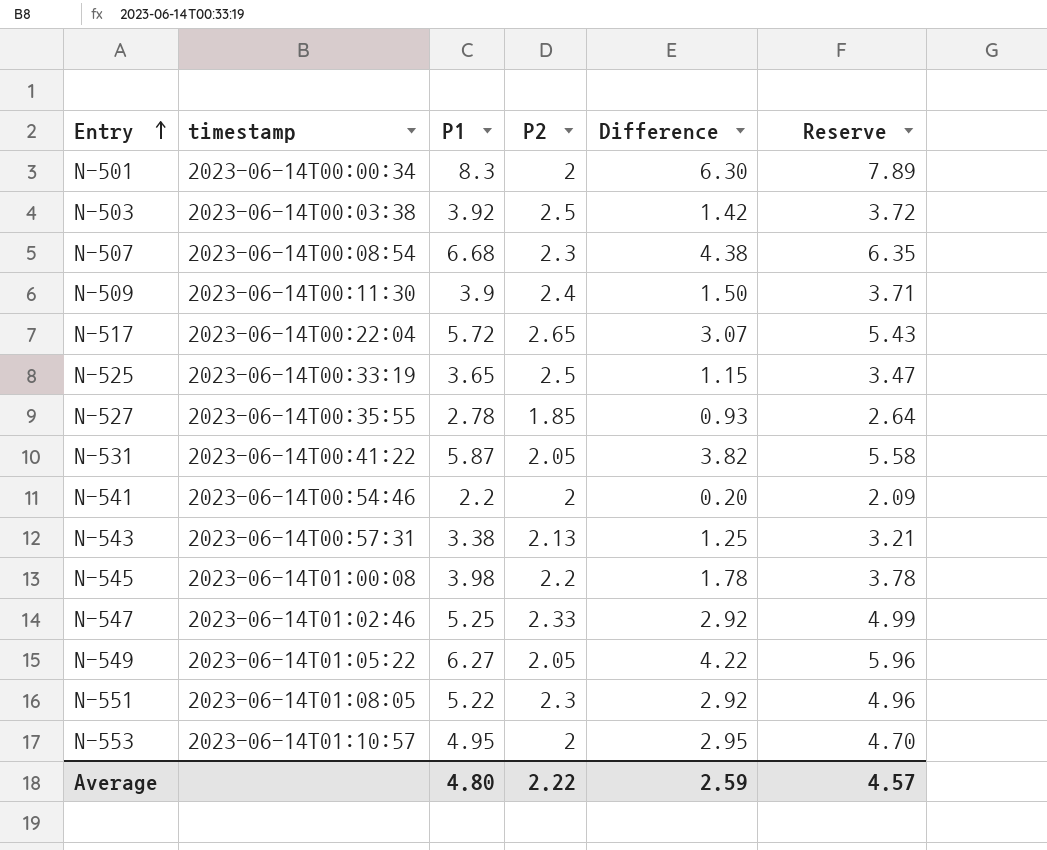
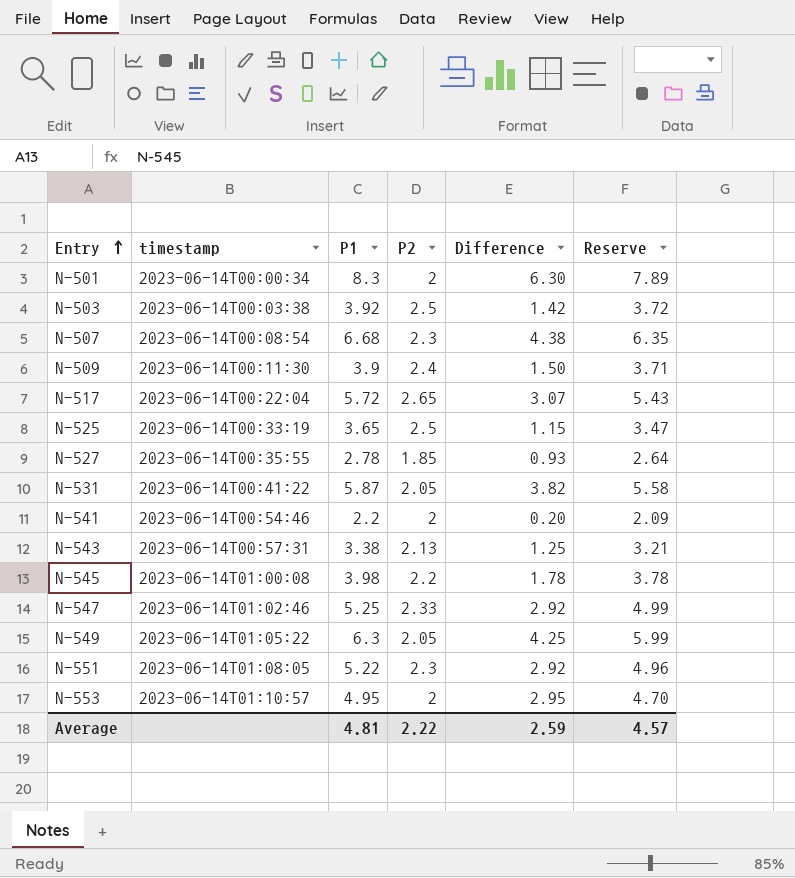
N-549 | P1: 6.27 -> 6.3
N-549 | Difference: 4.22 -> 4.25
N-549 | Reserve: 5.96 -> 5.99
Average | P1: 4.80 -> 4.81

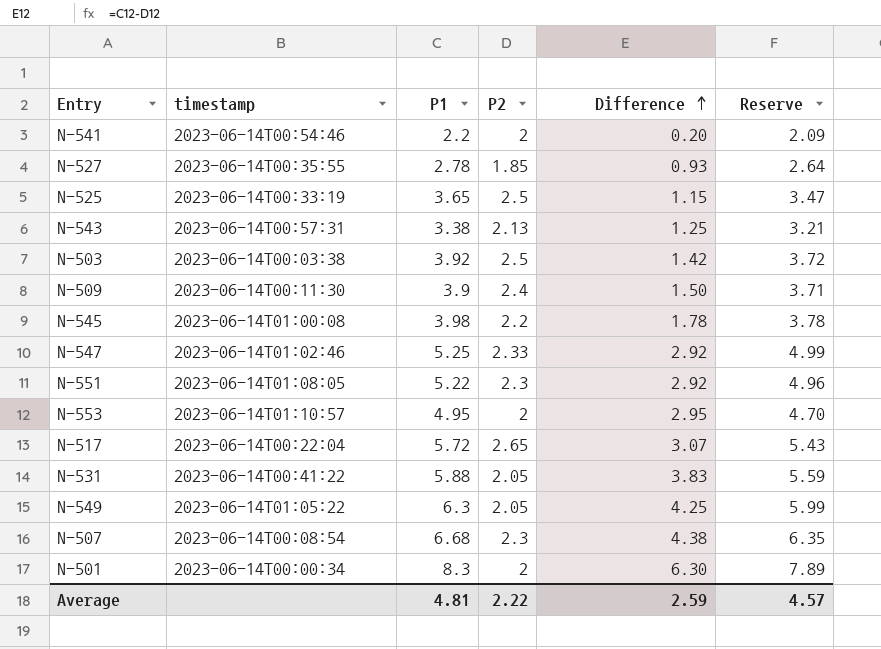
row order: Entry ascending -> Difference ascending
N-531 | P1: 5.87 -> 5.88
N-531 | Difference: 3.82 -> 3.83
N-531 | Reserve: 5.58 -> 5.59

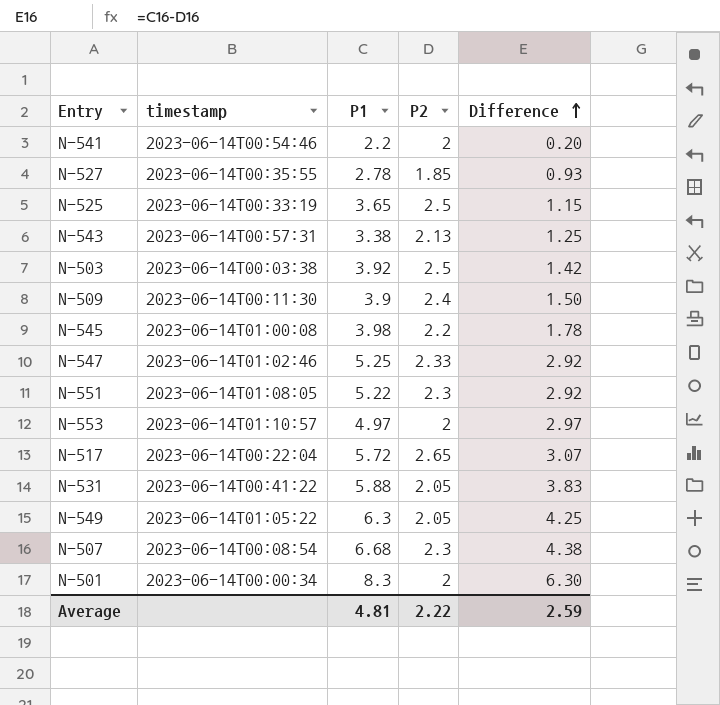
column Reserve | formula: [P1] * 0.95 -> none
N-553 | P1: 4.95 -> 4.97
N-553 | Difference: 2.95 -> 2.97

